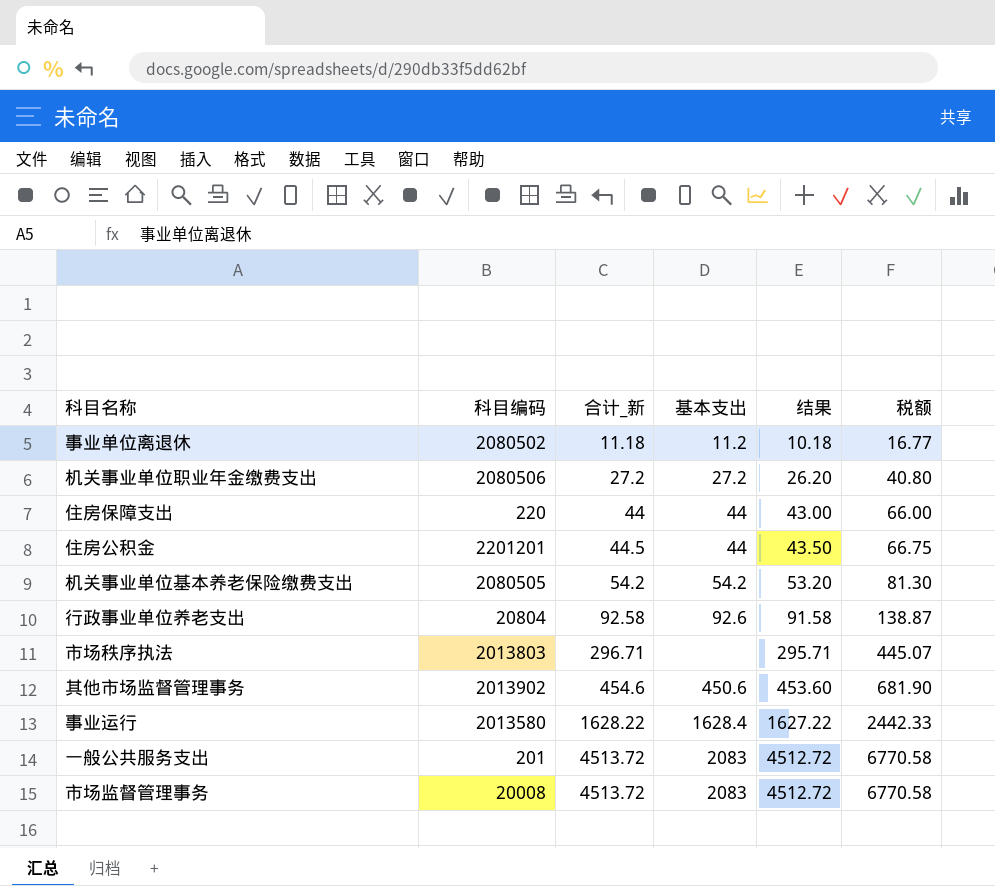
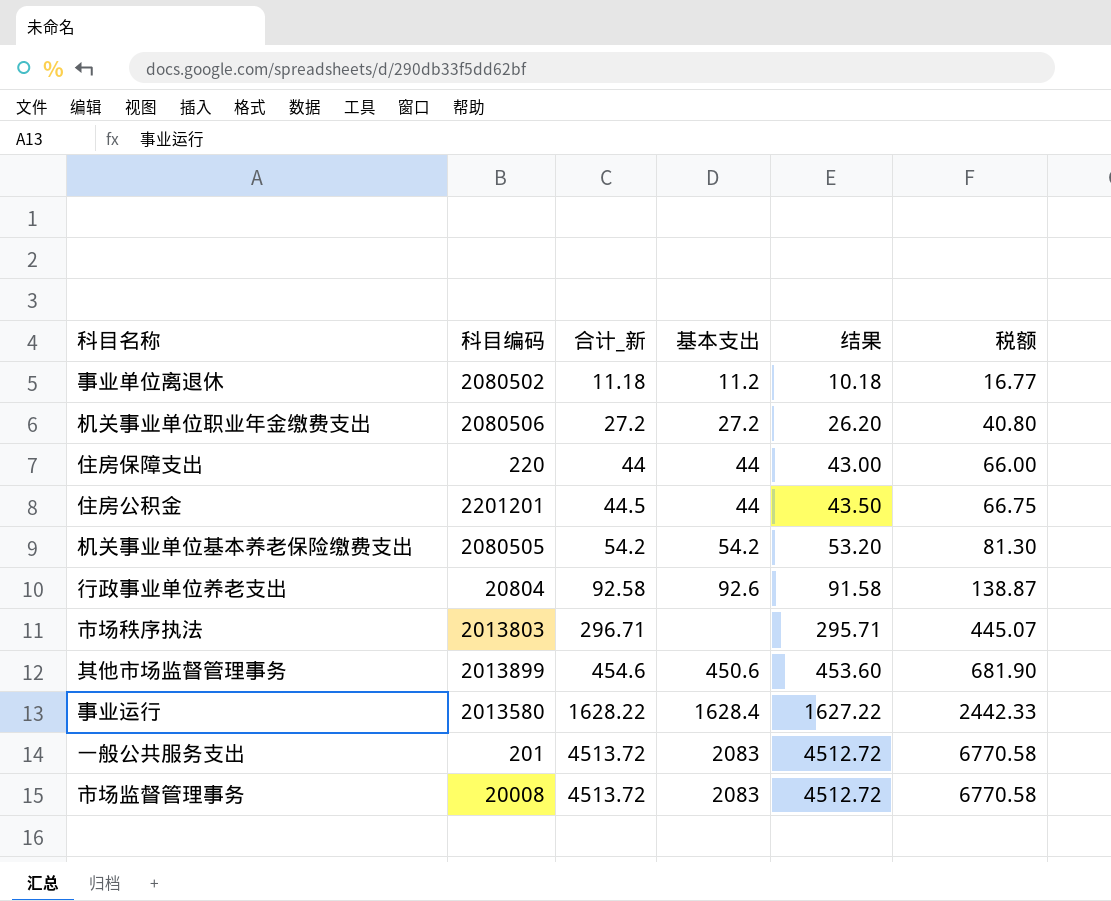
其他市场监督管理事务 | 科目编码: 2013902 -> 2013899

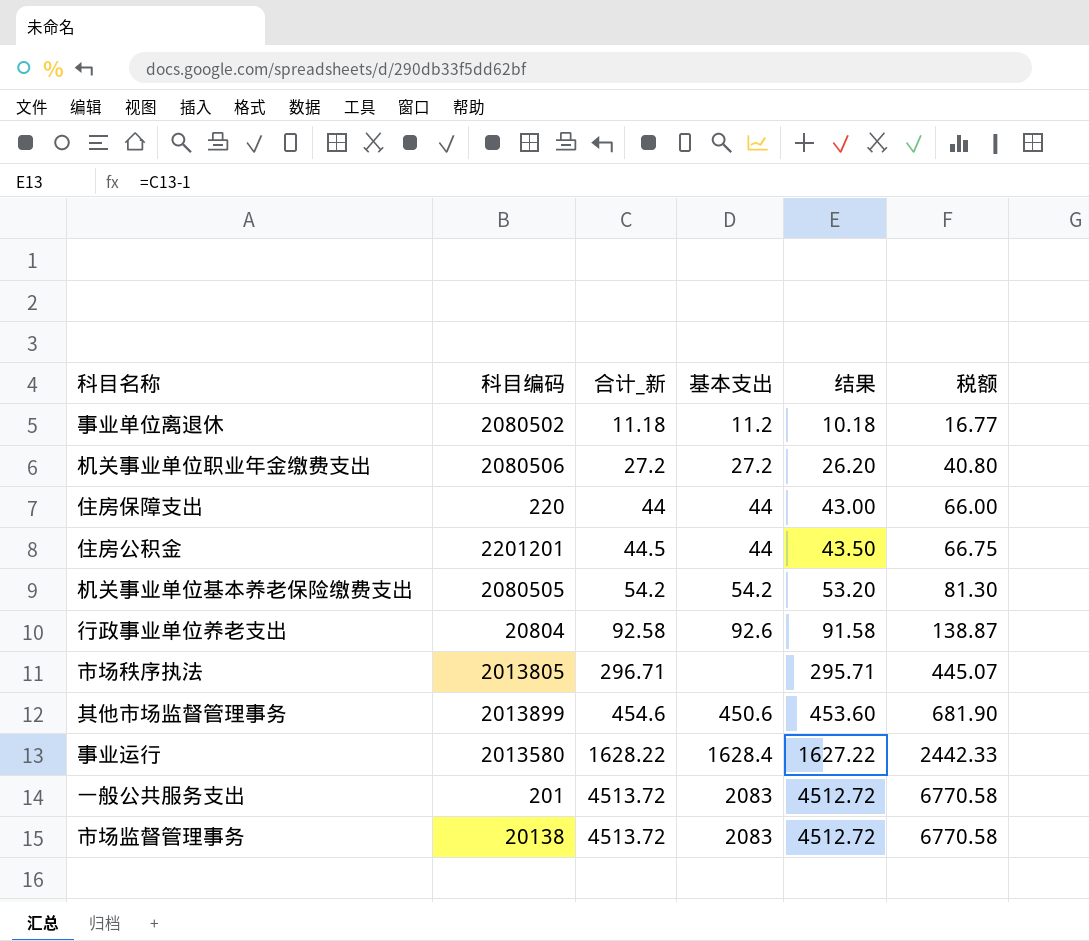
市场秩序执法 | 科目编码: 2013803 -> 2013805
市场监督管理事务 | 科目编码: 20008 -> 20138

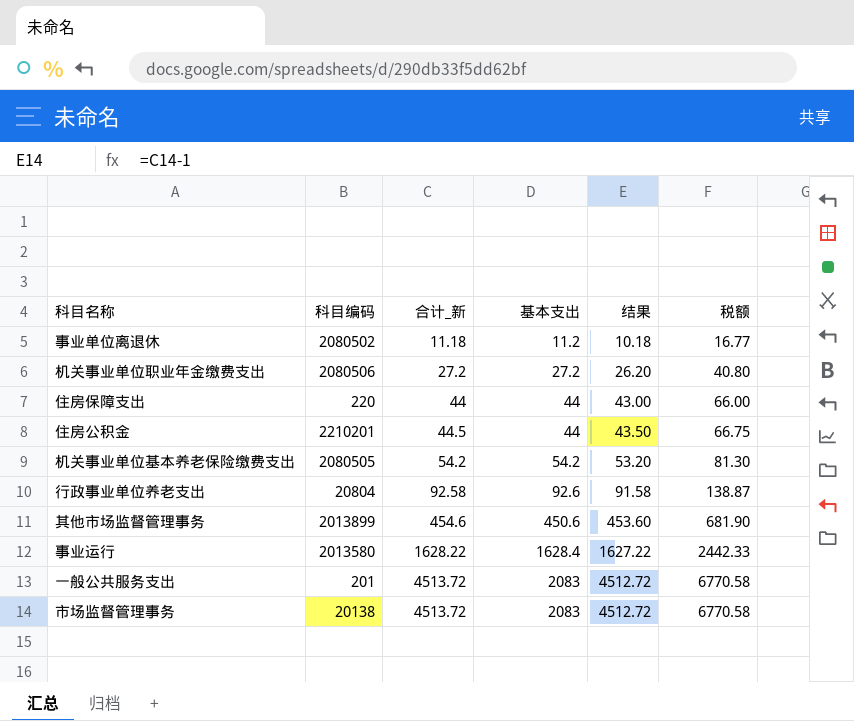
row 市场秩序执法: 2013805 | 296.71 | none | 295.71 | 445.07 -> none
住房公积金 | 科目编码: 2201201 -> 2210201

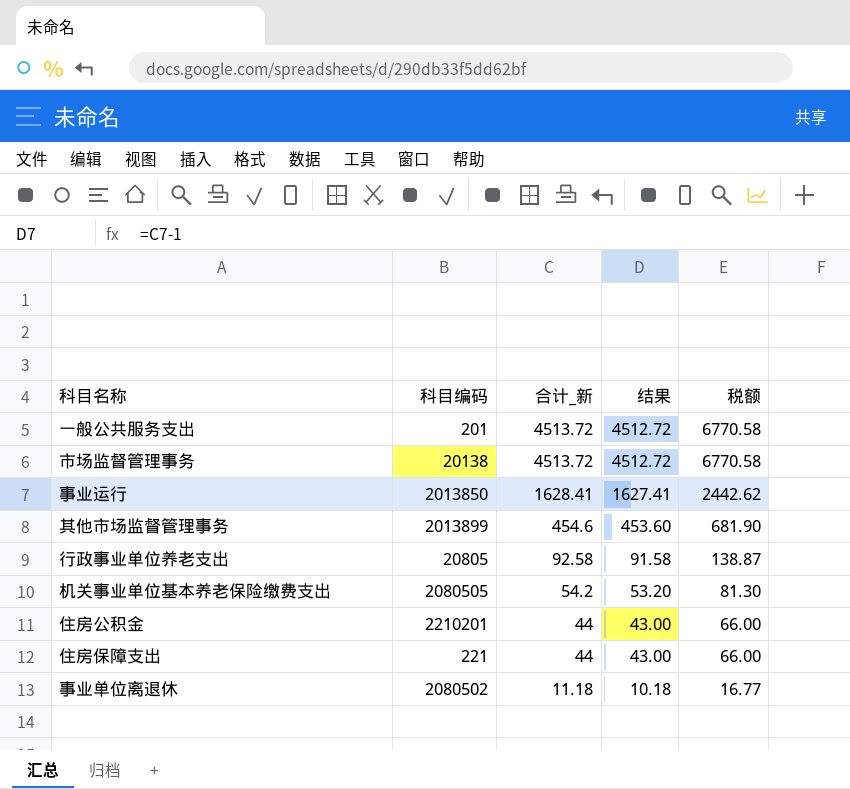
row order: 合计_新 ascending -> 合计_新 descending
column 基本支出 | position: 4 -> none
row 机关事业单位职业年金缴费支出: 2080506 | 27.2 | 27.2 | 26.20 | 40.80 -> none
事业运行 | 科目编码: 2013580 -> 2013850
事业运行 | 合计_新: 1628.22 -> 1628.41
事业运行 | 结果: 1627.22 -> 1627.41
事业运行 | 税额: 2442.33 -> 2442.62
行政事业单位养老支出 | 科目编码: 20804 -> 20805
住房公积金 | 合计_新: 44.5 -> 44
住房公积金 | 结果: 43.50 -> 43.00
住房公积金 | 税额: 66.75 -> 66.00
住房保障支出 | 科目编码: 220 -> 221

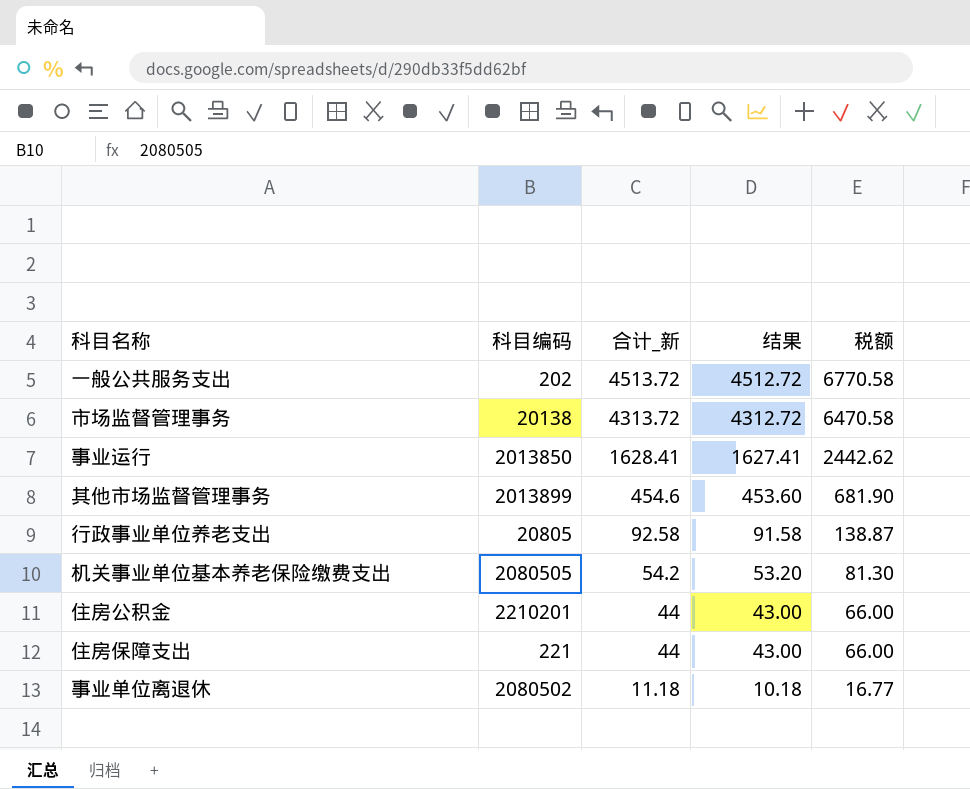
一般公共服务支出 | 科目编码: 201 -> 202
市场监督管理事务 | 合计_新: 4513.72 -> 4313.72
市场监督管理事务 | 结果: 4512.72 -> 4312.72
市场监督管理事务 | 税额: 6770.58 -> 6470.58

